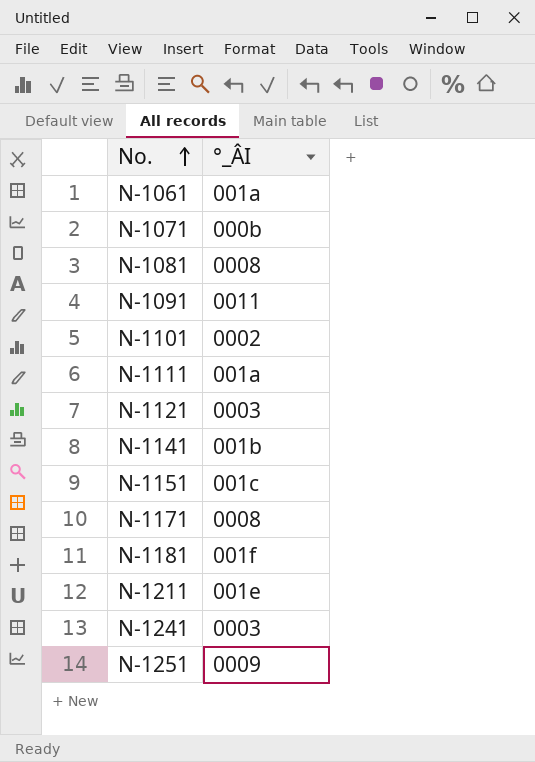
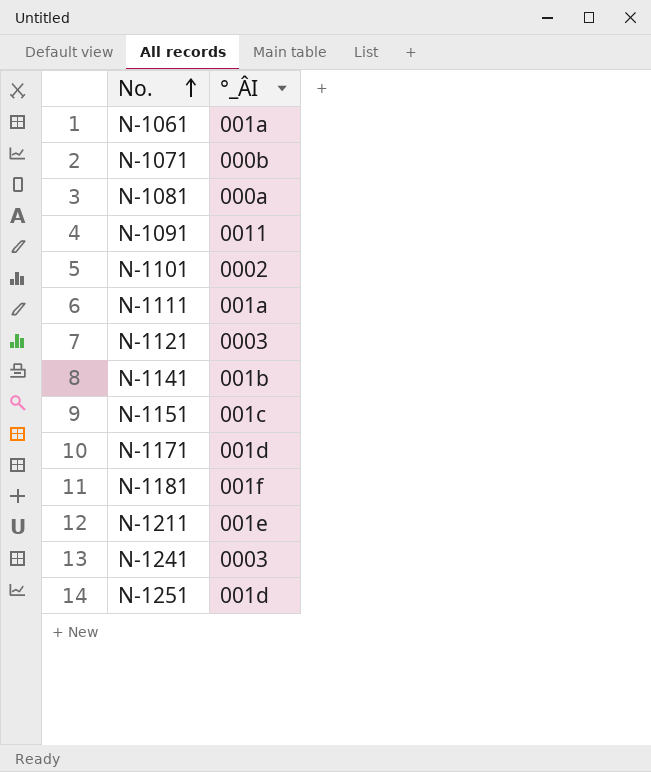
N-1081 | °_ÂI: 0008 -> 000a
N-1171 | °_ÂI: 0008 -> 001d
N-1251 | °_ÂI: 0009 -> 001d

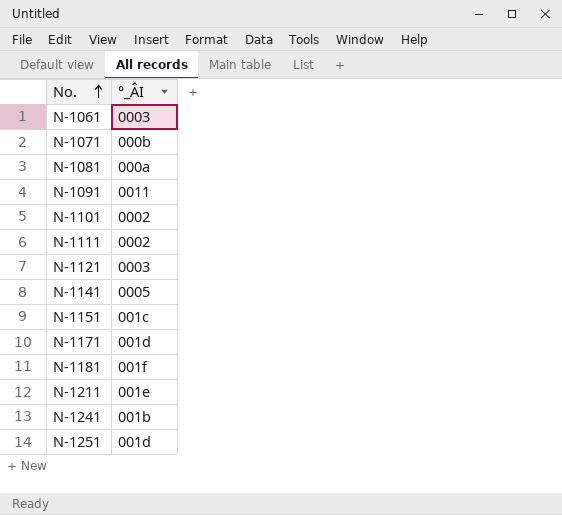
N-1061 | °_ÂI: 001a -> 0003
N-1111 | °_ÂI: 001a -> 0002
N-1141 | °_ÂI: 001b -> 0005
N-1241 | °_ÂI: 0003 -> 001b

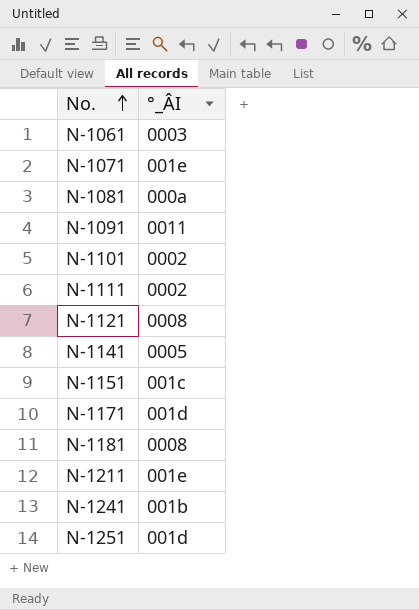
N-1071 | °_ÂI: 000b -> 001e
N-1121 | °_ÂI: 0003 -> 0008
N-1181 | °_ÂI: 001f -> 0008

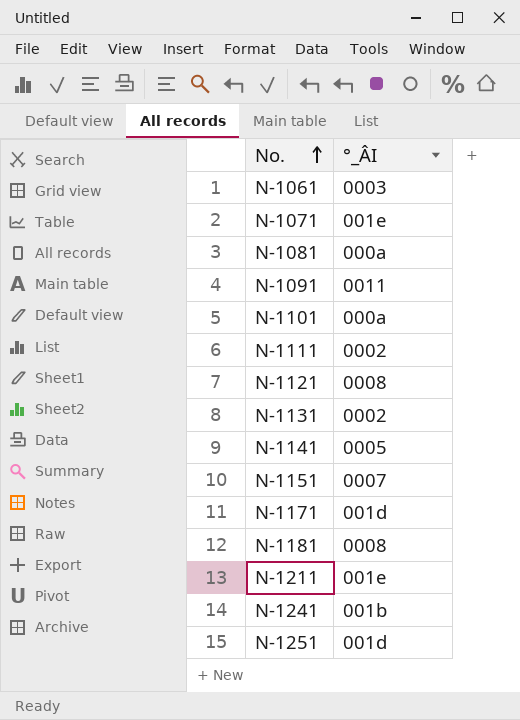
N-1101 | °_ÂI: 0002 -> 000a
row N-1131: none -> 0002
N-1151 | °_ÂI: 001c -> 0007

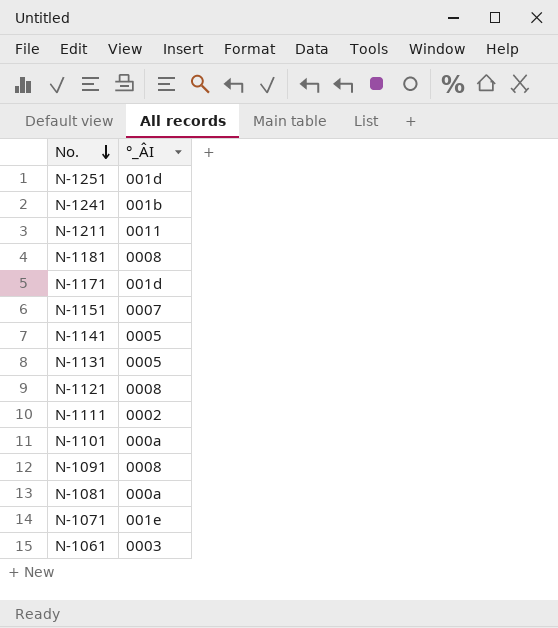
row order: No. ascending -> No. descending
N-1211 | °_ÂI: 001e -> 0011
N-1131 | °_ÂI: 0002 -> 0005
N-1091 | °_ÂI: 0011 -> 0008

